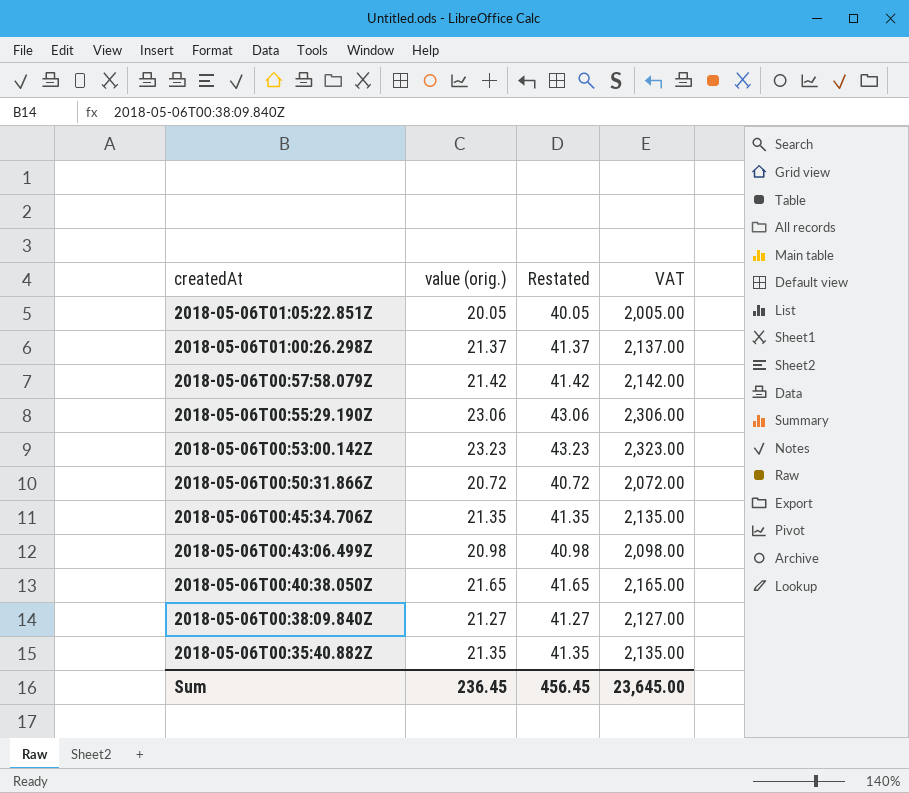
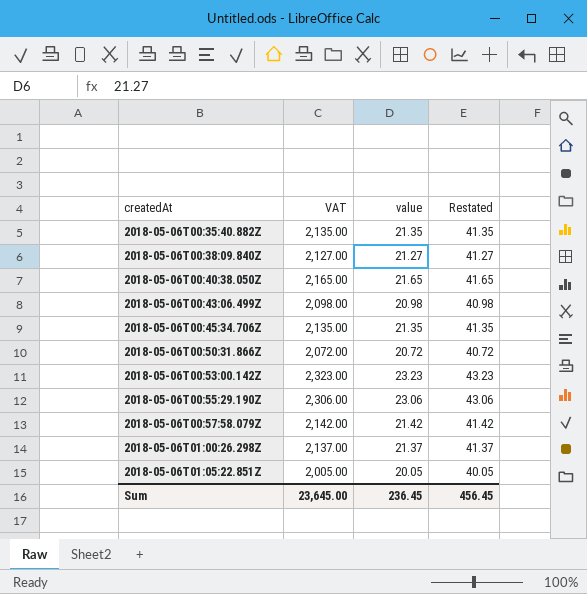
row order: createdAt descending -> createdAt ascending
column VAT | position: 4 -> 2
column name: value (orig.) -> value

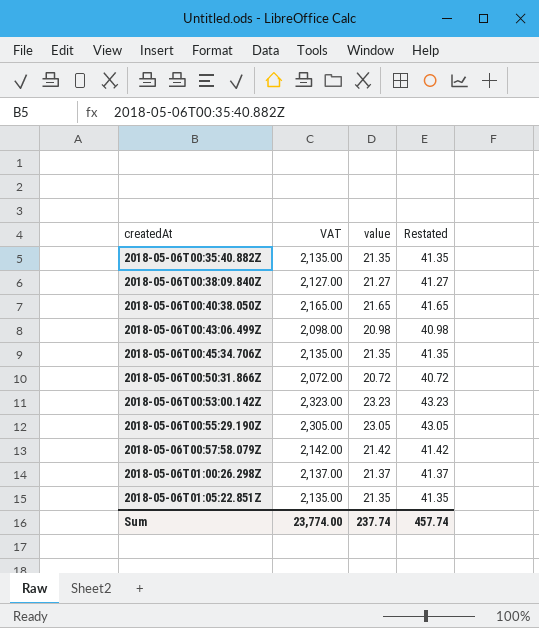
2018-05-06T00:55:29.190Z | VAT: 2,306.00 -> 2,305.00
2018-05-06T00:55:29.190Z | value: 23.06 -> 23.05
2018-05-06T00:55:29.190Z | Restated: 43.06 -> 43.05
2018-05-06T01:05:22.851Z | VAT: 2,005.00 -> 2,135.00
2018-05-06T01:05:22.851Z | value: 20.05 -> 21.35
2018-05-06T01:05:22.851Z | Restated: 40.05 -> 41.35
Sum | VAT: 23,645.00 -> 23,774.00
Sum | value: 236.45 -> 237.74
Sum | Restated: 456.45 -> 457.74

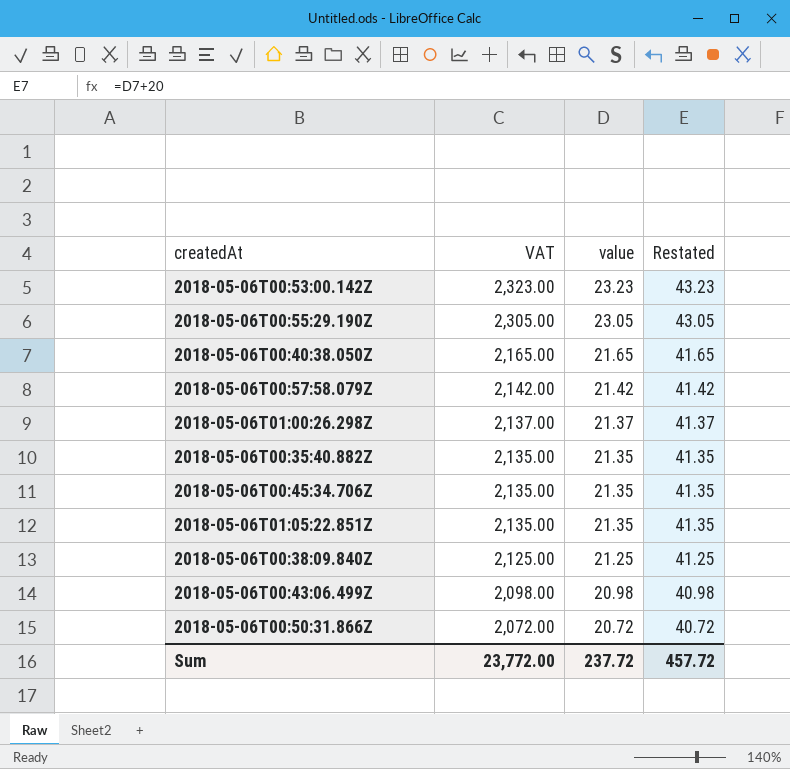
row order: createdAt ascending -> VAT descending
2018-05-06T00:38:09.840Z | VAT: 2,127.00 -> 2,125.00
2018-05-06T00:38:09.840Z | value: 21.27 -> 21.25
2018-05-06T00:38:09.840Z | Restated: 41.27 -> 41.25
Sum | VAT: 23,774.00 -> 23,772.00
Sum | value: 237.74 -> 237.72
Sum | Restated: 457.74 -> 457.72

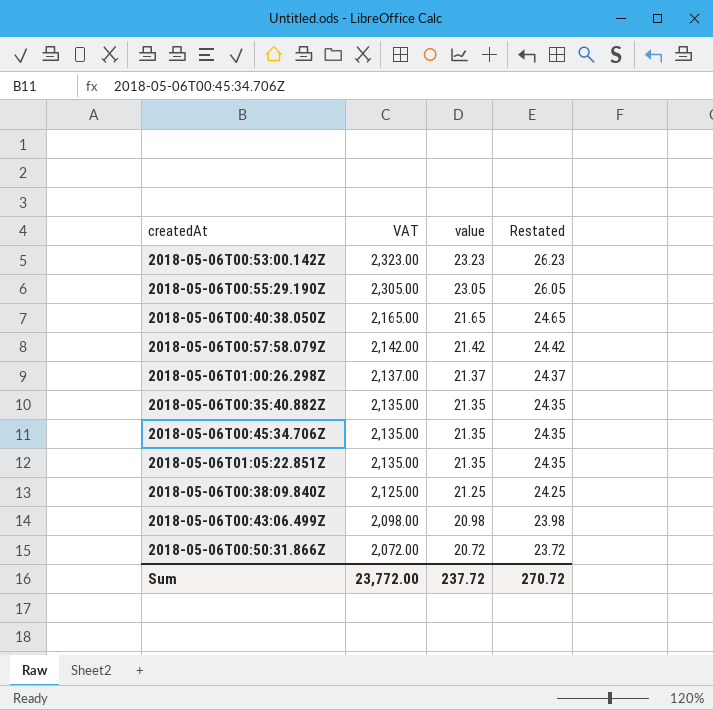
column Restated | formula: [value] + 20 -> [value] + 3
Sum | Restated: 457.72 -> 270.72

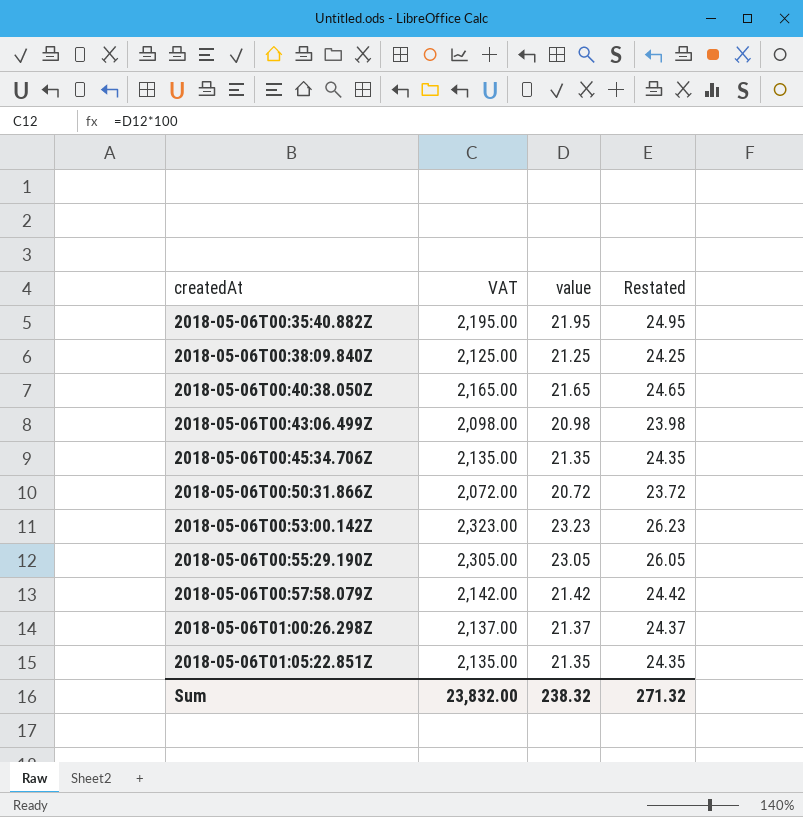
row order: VAT descending -> createdAt ascending
2018-05-06T00:35:40.882Z | VAT: 2,135.00 -> 2,195.00
2018-05-06T00:35:40.882Z | value: 21.35 -> 21.95
2018-05-06T00:35:40.882Z | Restated: 24.35 -> 24.95
Sum | VAT: 23,772.00 -> 23,832.00
Sum | value: 237.72 -> 238.32
Sum | Restated: 270.72 -> 271.32

